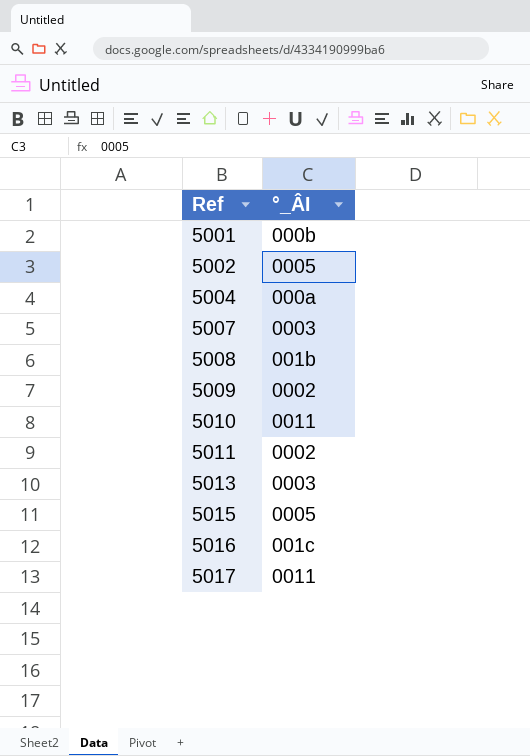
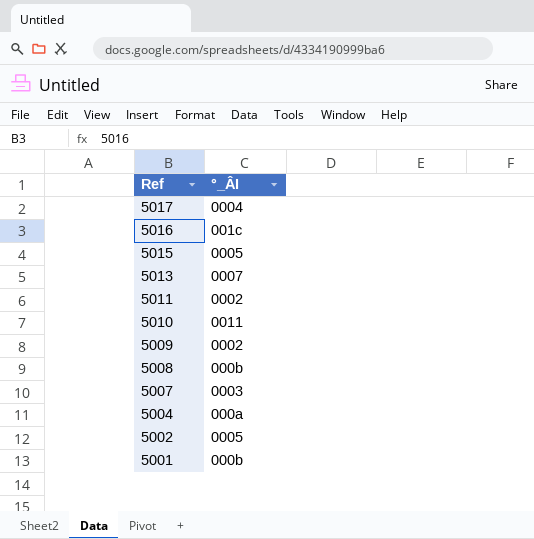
row order: Ref ascending -> Ref descending
5017 | °_ÂI: 0011 -> 0004
5013 | °_ÂI: 0003 -> 0007
5008 | °_ÂI: 001b -> 000b

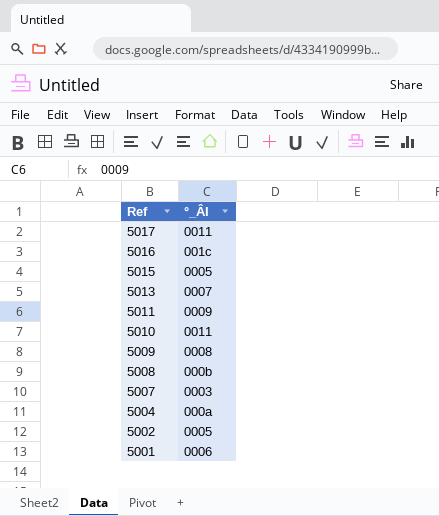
5017 | °_ÂI: 0004 -> 0011
5011 | °_ÂI: 0002 -> 0009
5009 | °_ÂI: 0002 -> 0008
5001 | °_ÂI: 000b -> 0006

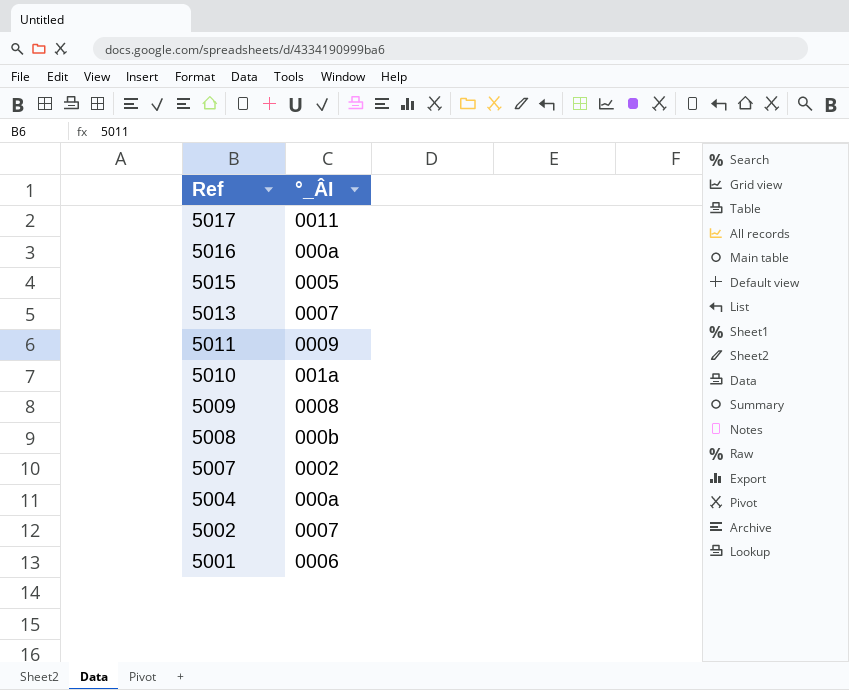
5016 | °_ÂI: 001c -> 000a
5010 | °_ÂI: 0011 -> 001a
5007 | °_ÂI: 0003 -> 0002
5002 | °_ÂI: 0005 -> 0007

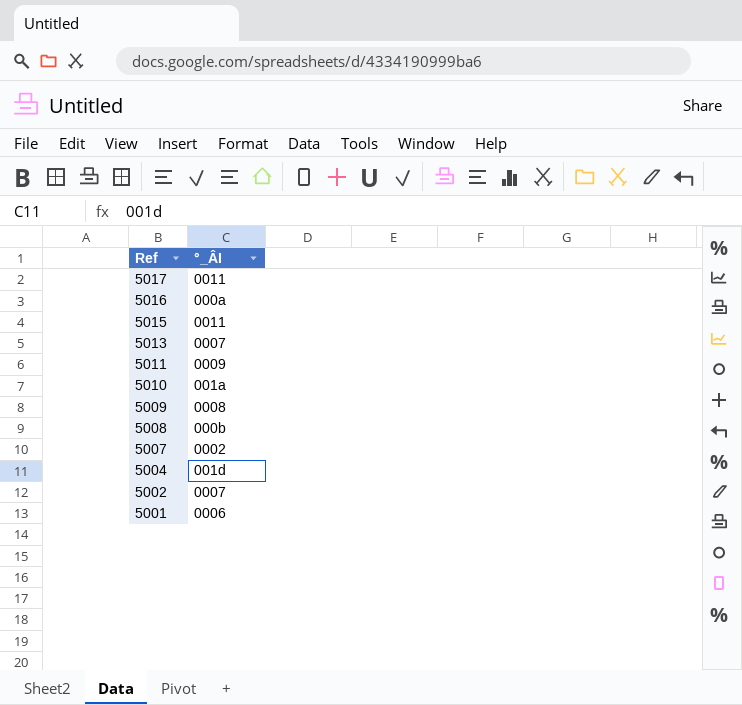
5015 | °_ÂI: 0005 -> 0011
5004 | °_ÂI: 000a -> 001d

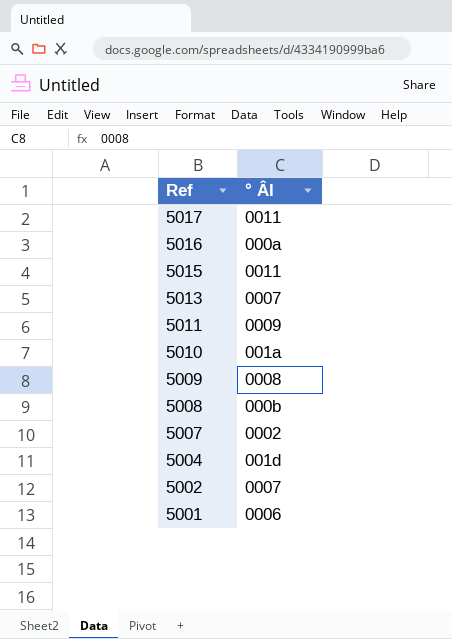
column name: °_ÂI -> ° ÂI

